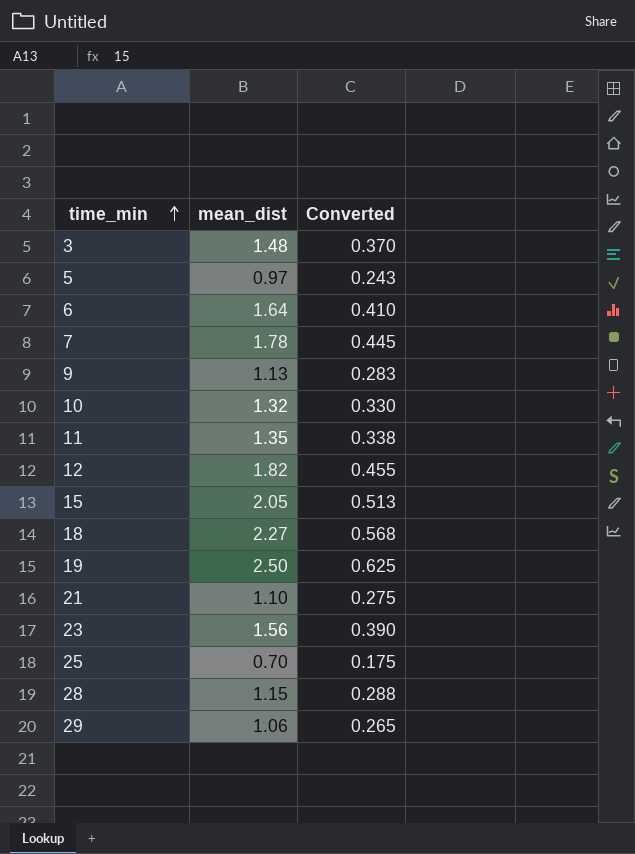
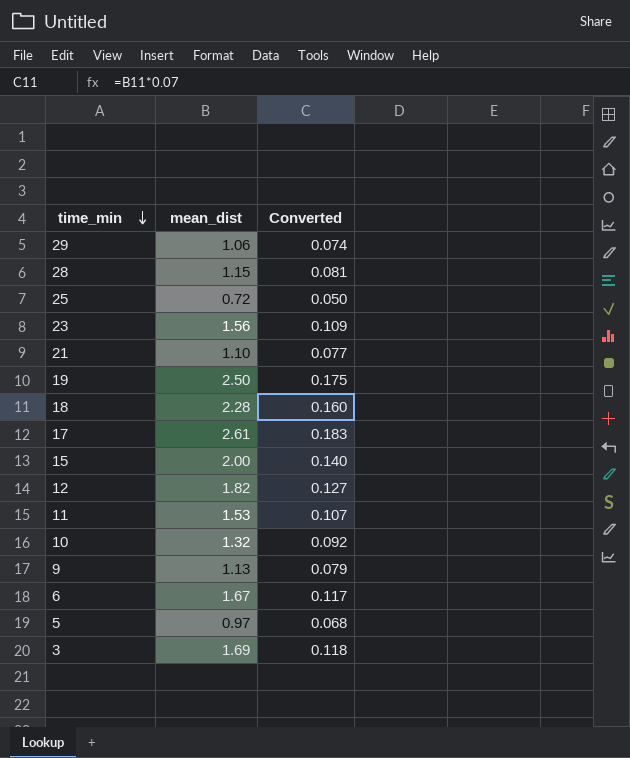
row order: time_min ascending -> time_min descending
column Converted | formula: [mean_dist] * 0.25 -> [mean_dist] * 0.07
row 7: 1.78 | 0.445 -> none
25 | mean_dist: 0.70 -> 0.72
18 | mean_dist: 2.27 -> 2.28
row 17: none -> 2.61 | 0.183
15 | mean_dist: 2.05 -> 2.00
11 | mean_dist: 1.35 -> 1.53
6 | mean_dist: 1.64 -> 1.67
3 | mean_dist: 1.48 -> 1.69

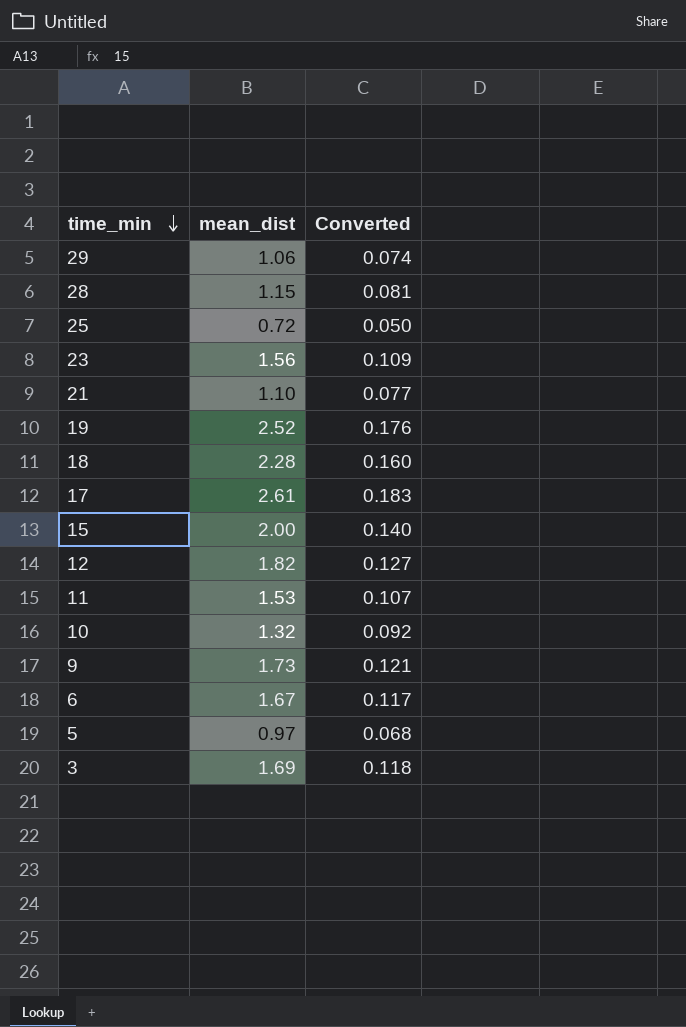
19 | mean_dist: 2.50 -> 2.52
19 | Converted: 0.175 -> 0.176
9 | mean_dist: 1.13 -> 1.73
9 | Converted: 0.079 -> 0.121

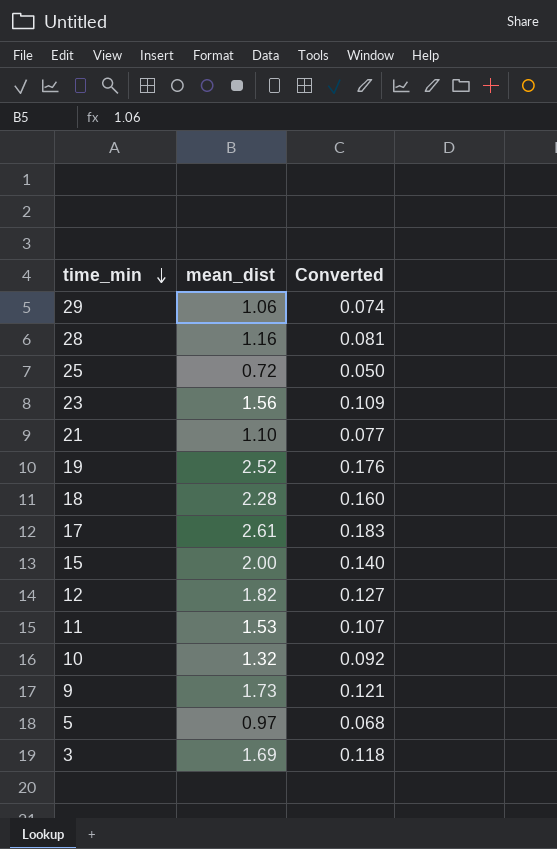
row 6: 1.67 | 0.117 -> none
28 | mean_dist: 1.15 -> 1.16

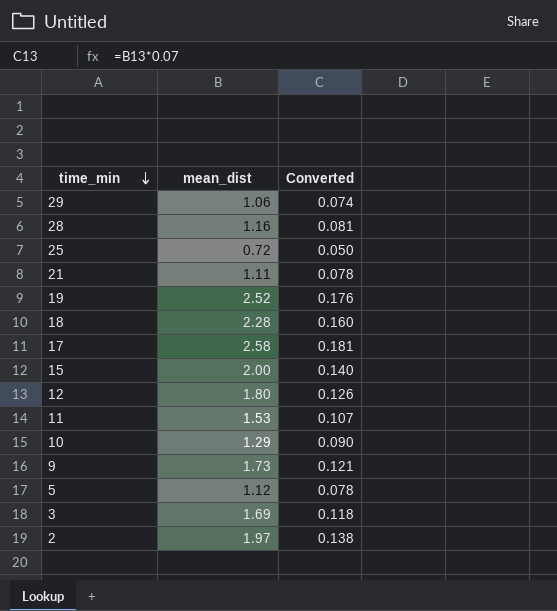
row 23: 1.56 | 0.109 -> none
21 | mean_dist: 1.10 -> 1.11
21 | Converted: 0.077 -> 0.078
17 | mean_dist: 2.61 -> 2.58
17 | Converted: 0.183 -> 0.181
12 | mean_dist: 1.82 -> 1.80
12 | Converted: 0.127 -> 0.126
10 | mean_dist: 1.32 -> 1.29
10 | Converted: 0.092 -> 0.090
5 | mean_dist: 0.97 -> 1.12
5 | Converted: 0.068 -> 0.078
row 2: none -> 1.97 | 0.138

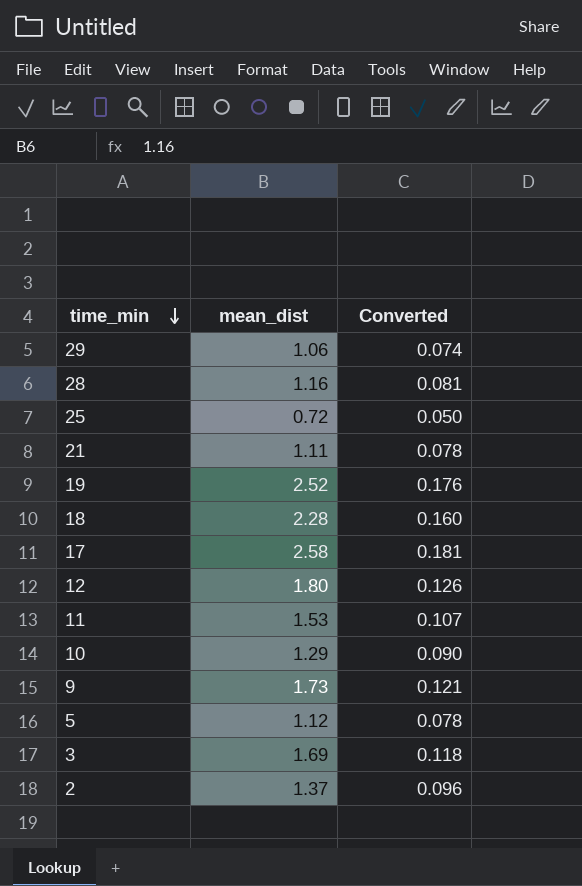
row 15: 2.00 | 0.140 -> none
2 | mean_dist: 1.97 -> 1.37
2 | Converted: 0.138 -> 0.096

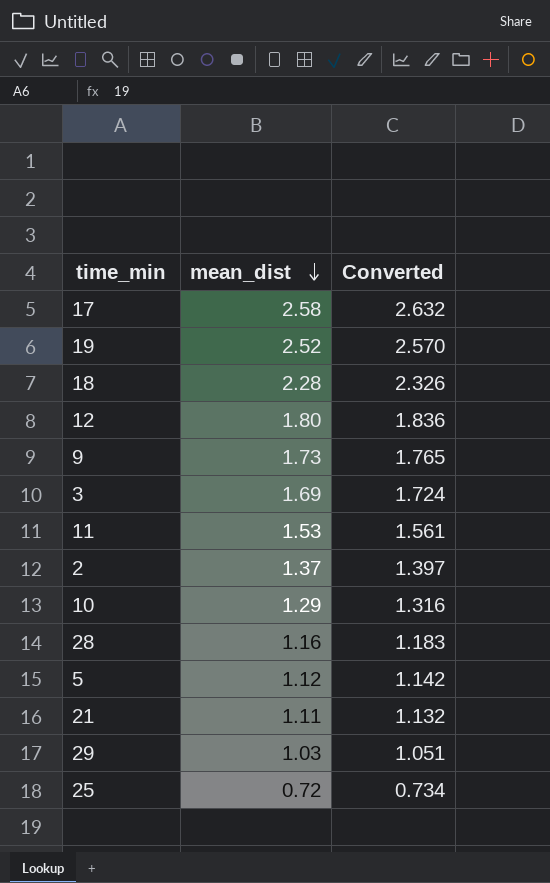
row order: time_min descending -> mean_dist descending
column Converted | formula: [mean_dist] * 0.07 -> [mean_dist] * 1.02
29 | mean_dist: 1.06 -> 1.03

